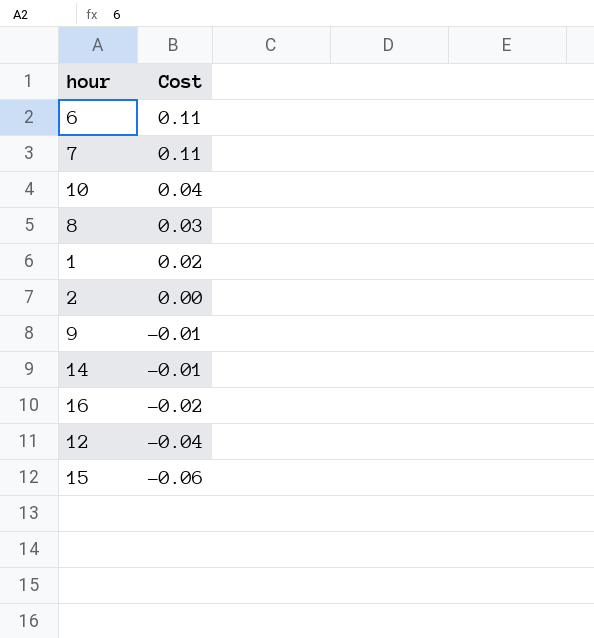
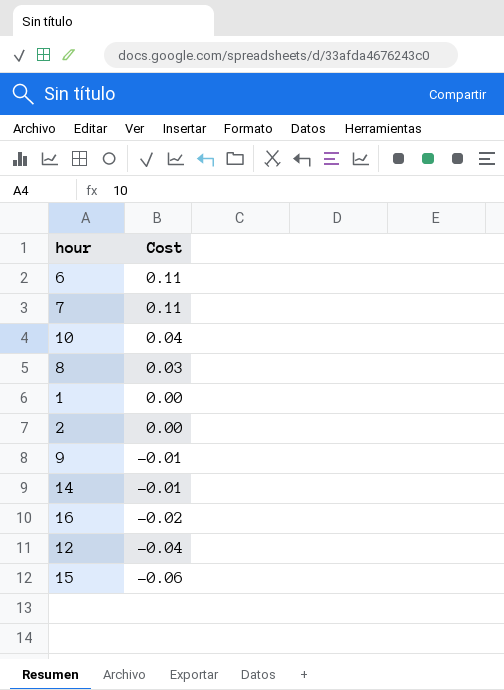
1 | Cost: 0.02 -> 0.00

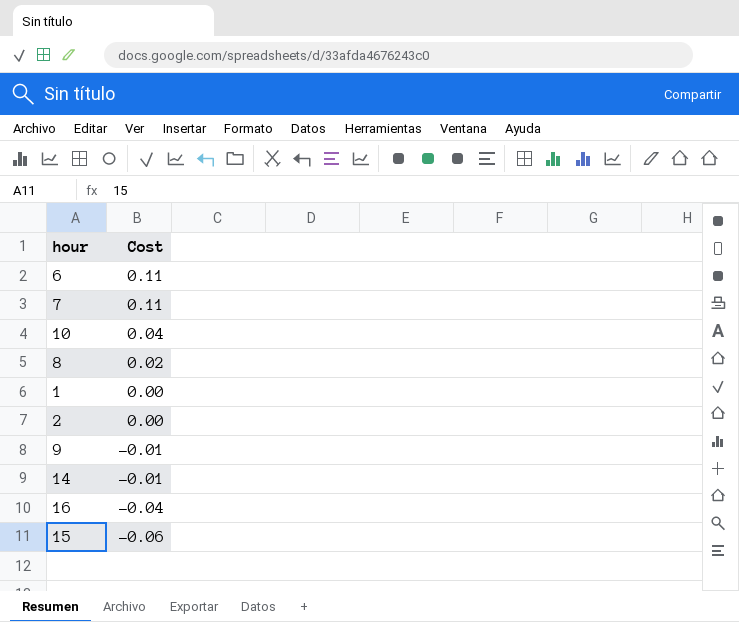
row 12: -0.04 -> none
8 | Cost: 0.03 -> 0.02
16 | Cost: -0.02 -> -0.04

